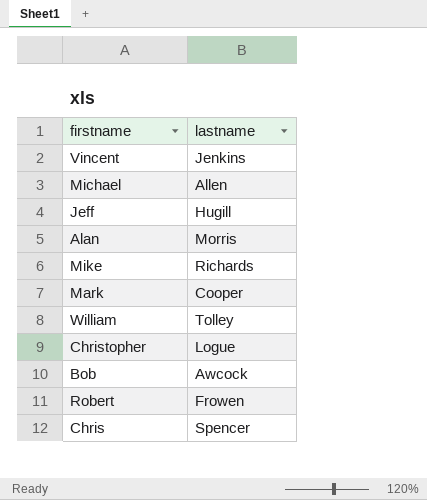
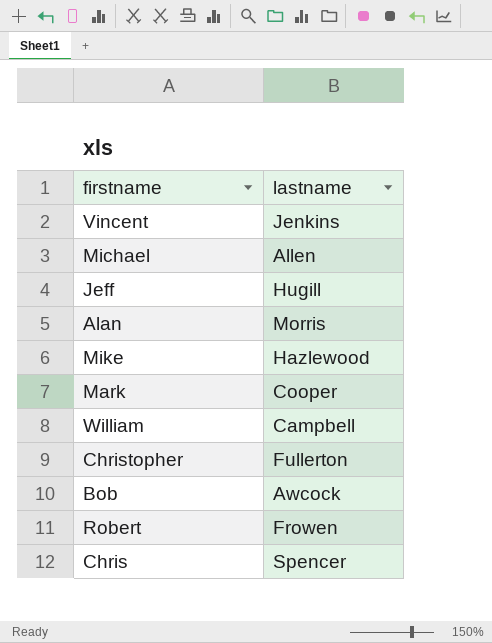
Mike | lastname: Richards -> Hazlewood
William | lastname: Tolley -> Campbell
Christopher | lastname: Logue -> Fullerton

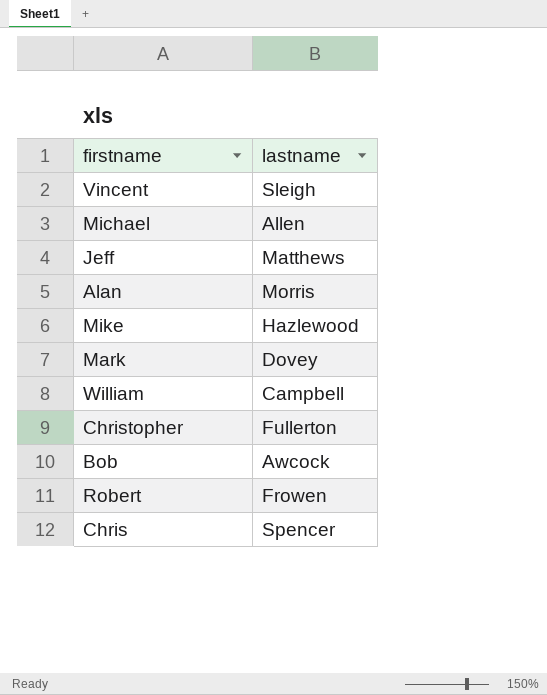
Vincent | lastname: Jenkins -> Sleigh
Jeff | lastname: Hugill -> Matthews
Mark | lastname: Cooper -> Dovey

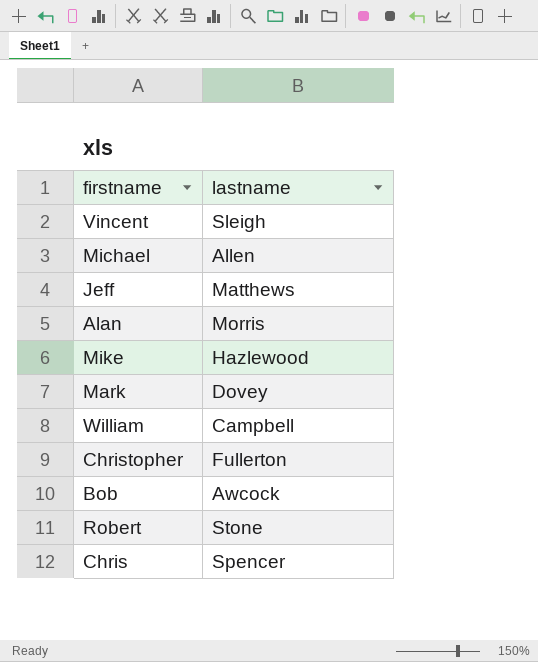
Robert | lastname: Frowen -> Stone

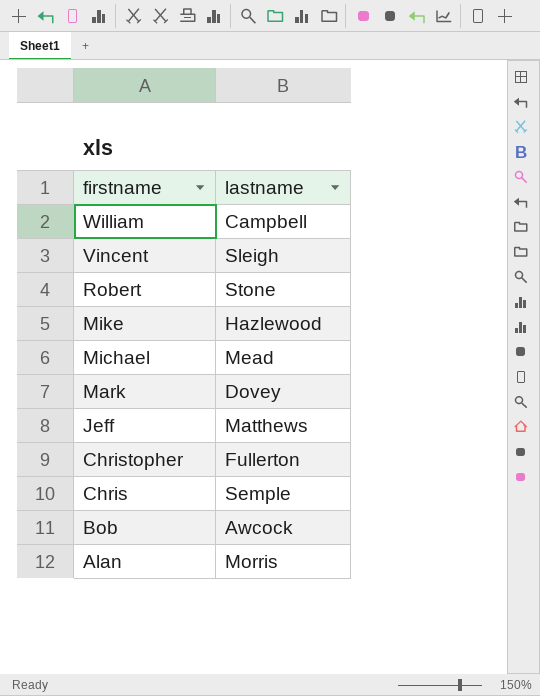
row order: none -> firstname descending
Michael | lastname: Allen -> Mead
Chris | lastname: Spencer -> Semple

